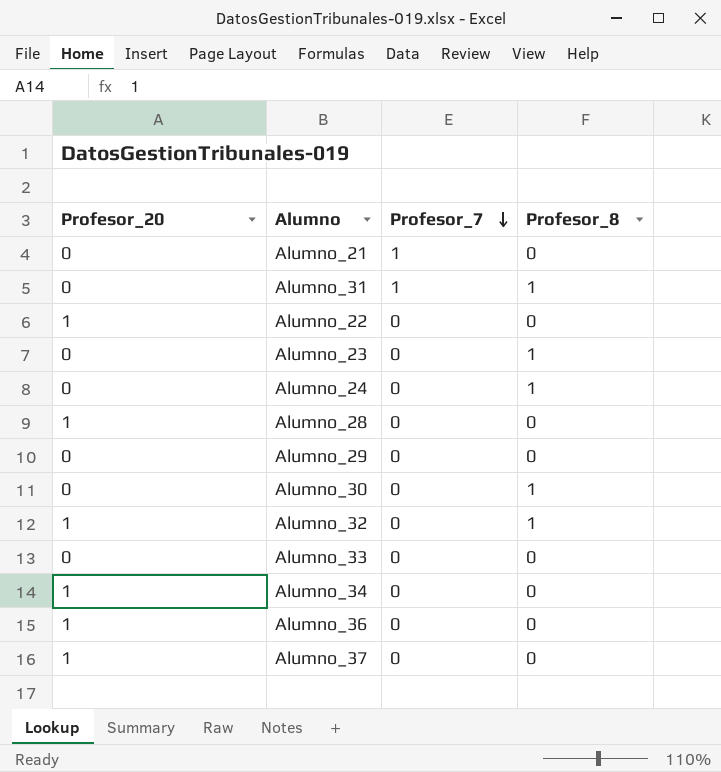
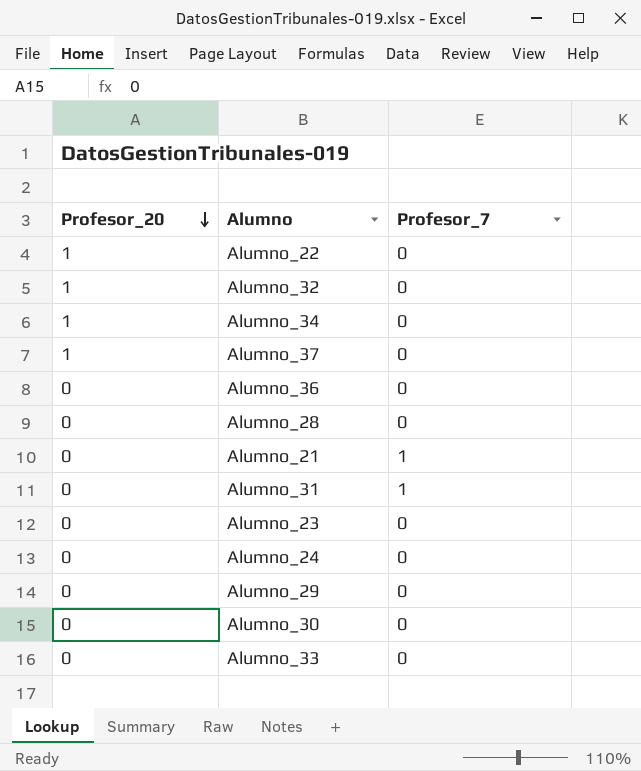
row order: Profesor_7 descending -> Profesor_20 descending
column Profesor_8 | position: 4 -> none
Alumno_36 | Profesor_20: 1 -> 0
Alumno_28 | Profesor_20: 1 -> 0

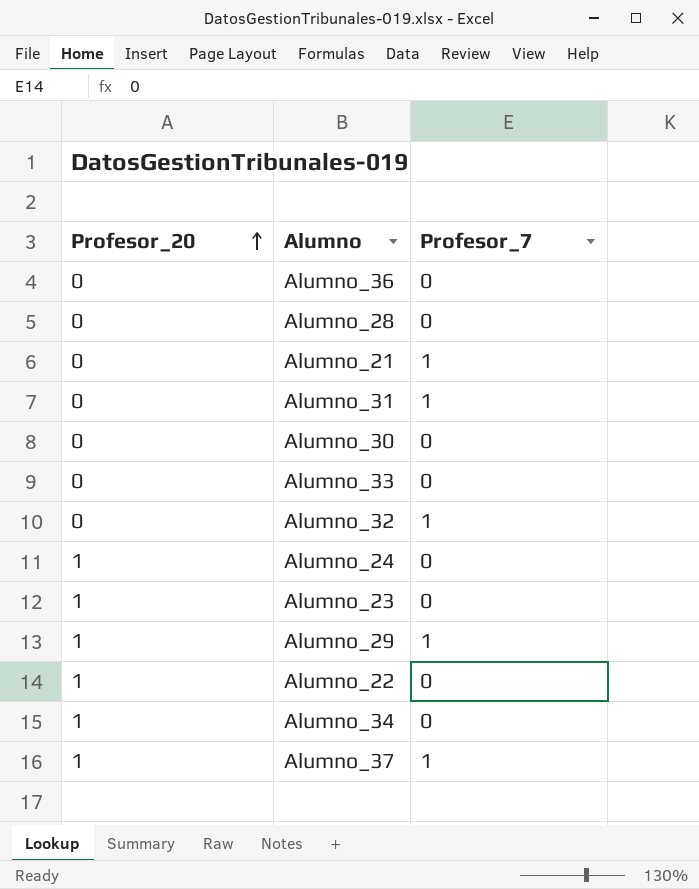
row order: Profesor_20 descending -> Profesor_20 ascending
Alumno_32 | Profesor_20: 1 -> 0
Alumno_32 | Profesor_7: 0 -> 1
Alumno_24 | Profesor_20: 0 -> 1
Alumno_23 | Profesor_20: 0 -> 1
Alumno_29 | Profesor_20: 0 -> 1
Alumno_29 | Profesor_7: 0 -> 1
Alumno_37 | Profesor_7: 0 -> 1

